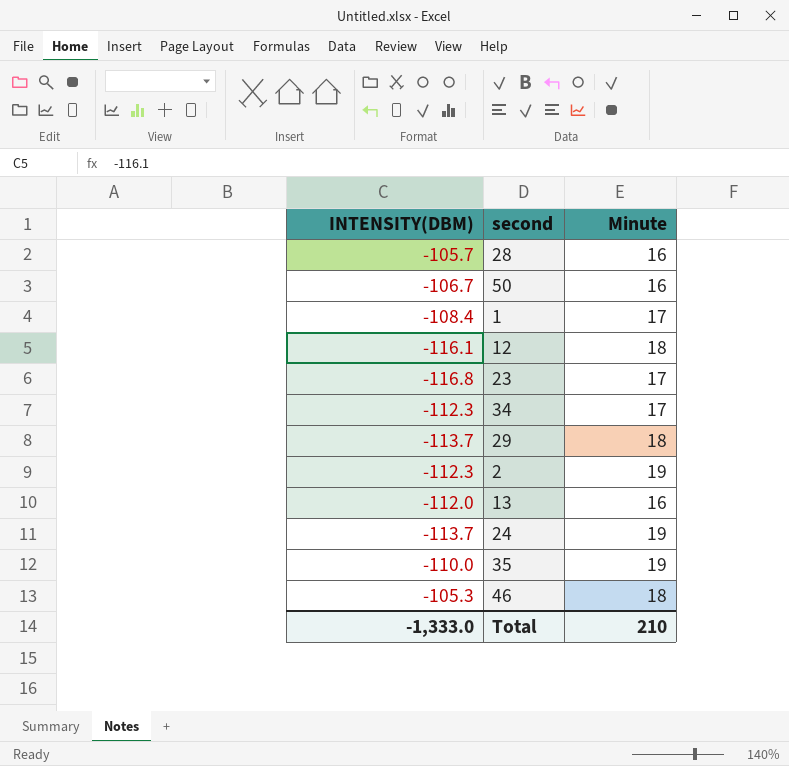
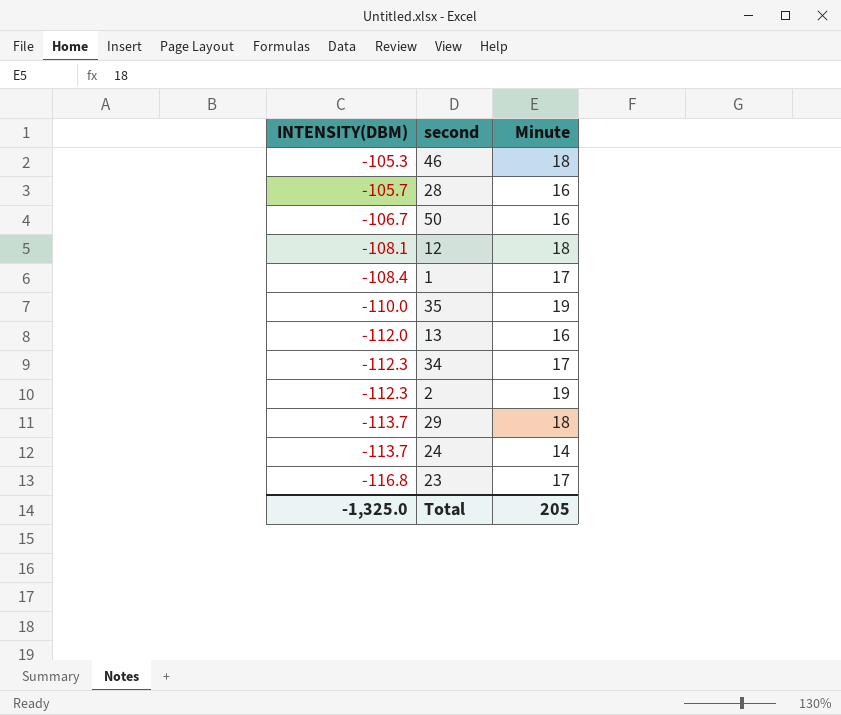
row order: none -> INTENSITY(DBM) descending
12 | INTENSITY(DBM): -116.1 -> -108.1
24 | Minute: 19 -> 14
Total | INTENSITY(DBM): -1,333.0 -> -1,325.0
Total | Minute: 210 -> 205

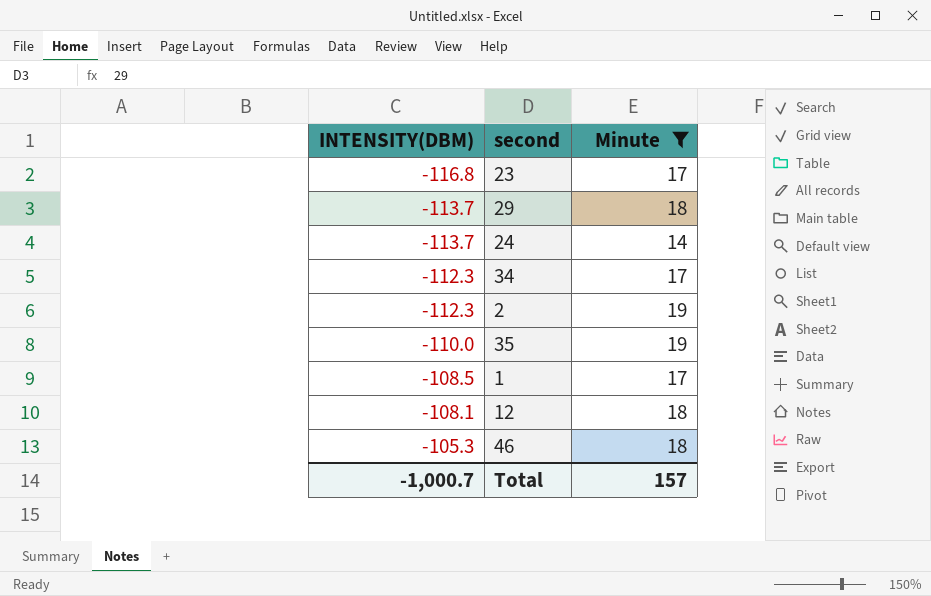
filter: none -> Minute != 16
row order: INTENSITY(DBM) descending -> INTENSITY(DBM) ascending
1 | INTENSITY(DBM): -108.4 -> -108.5
Total | INTENSITY(DBM): -1,325.0 -> -1,000.7
Total | Minute: 205 -> 157

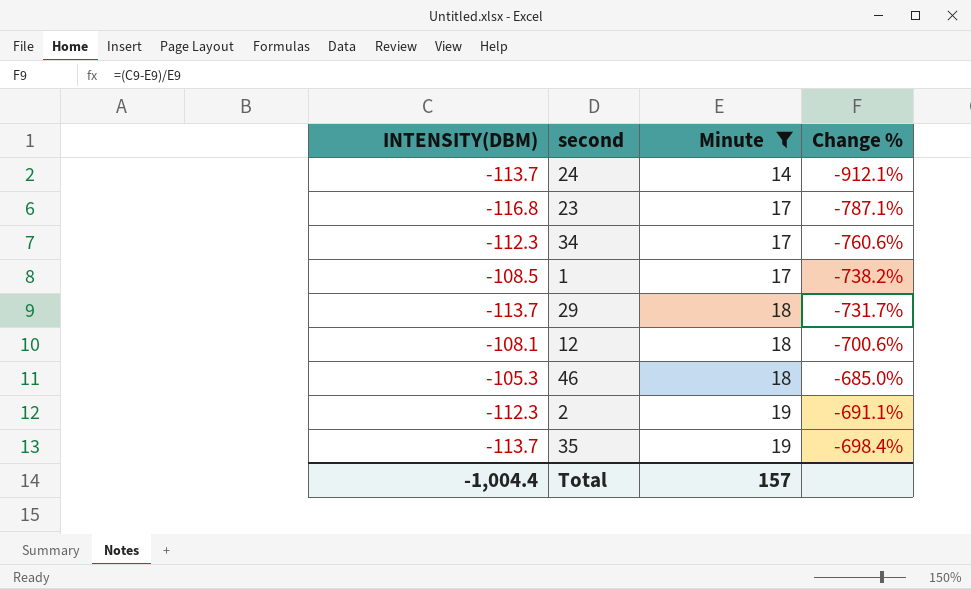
row order: INTENSITY(DBM) ascending -> Minute ascending
column Change % | formula: none -> ([INTENSITY(DBM)] - [Minute]) / [Minute]
35 | INTENSITY(DBM): -110.0 -> -113.7
Total | INTENSITY(DBM): -1,000.7 -> -1,004.4

